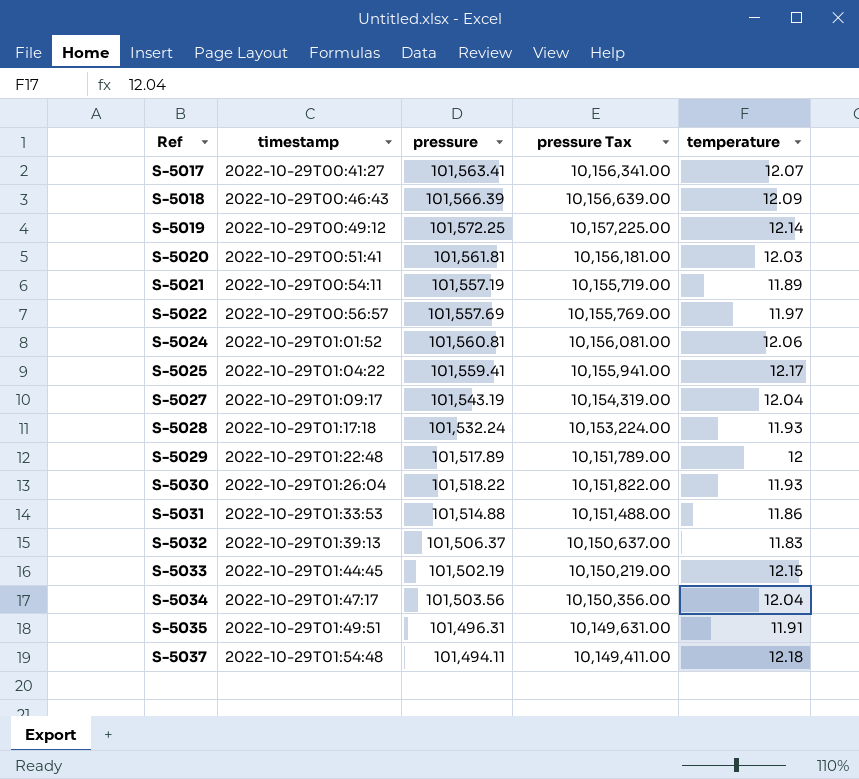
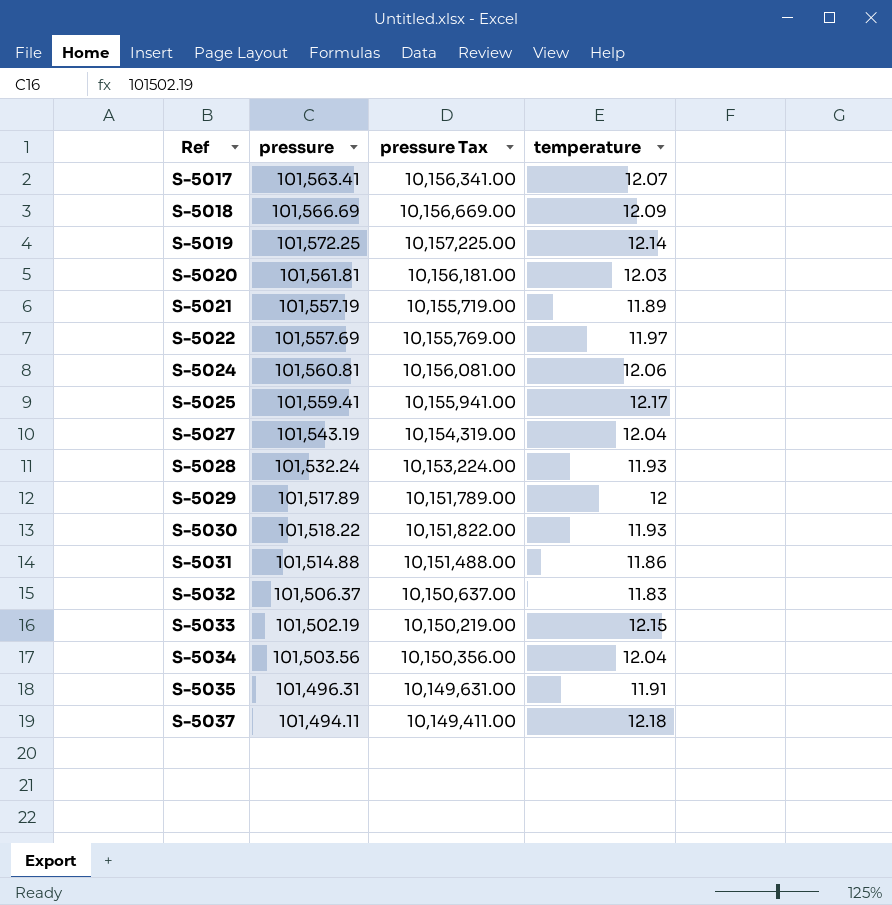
column timestamp | position: 2 -> none
S-5018 | pressure: 101,566.39 -> 101,566.69
S-5018 | pressure Tax: 10,156,639.00 -> 10,156,669.00

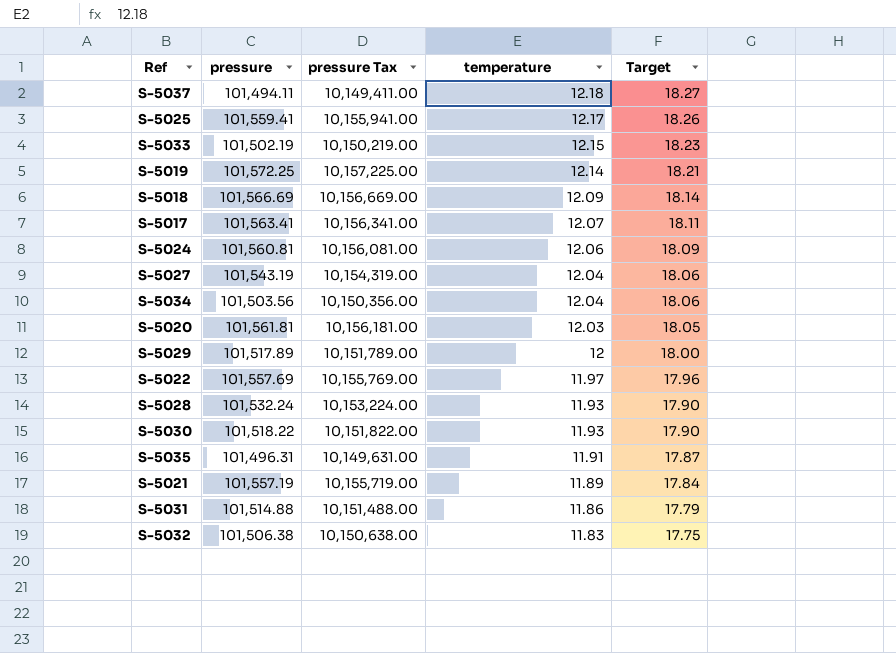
row order: Ref ascending -> temperature descending
column Target | formula: none -> [temperature] * 1.5
S-5032 | pressure: 101,506.37 -> 101,506.38
S-5032 | pressure Tax: 10,150,637.00 -> 10,150,638.00

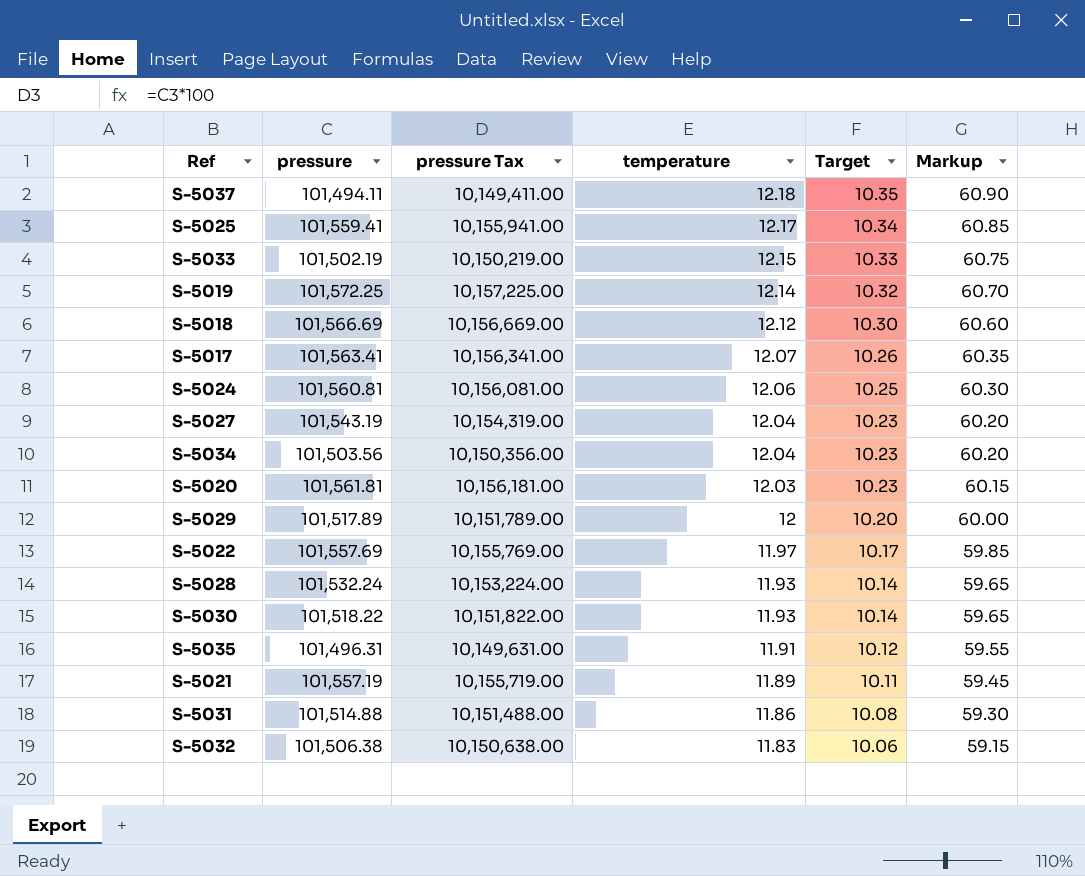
column Target | formula: [temperature] * 1.5 -> [temperature] * 0.85
column Markup | formula: none -> [temperature] * 5
S-5018 | temperature: 12.09 -> 12.12

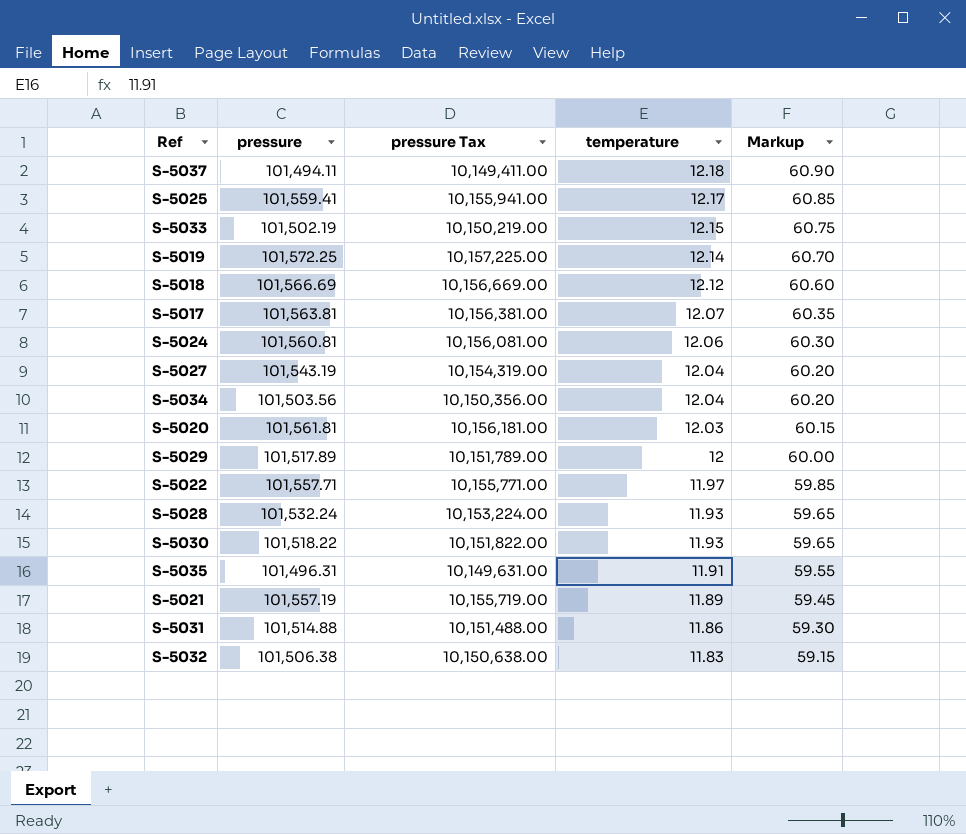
column Target | formula: [temperature] * 0.85 -> none
S-5017 | pressure: 101,563.41 -> 101,563.81
S-5017 | pressure Tax: 10,156,341.00 -> 10,156,381.00
S-5022 | pressure: 101,557.69 -> 101,557.71
S-5022 | pressure Tax: 10,155,769.00 -> 10,155,771.00

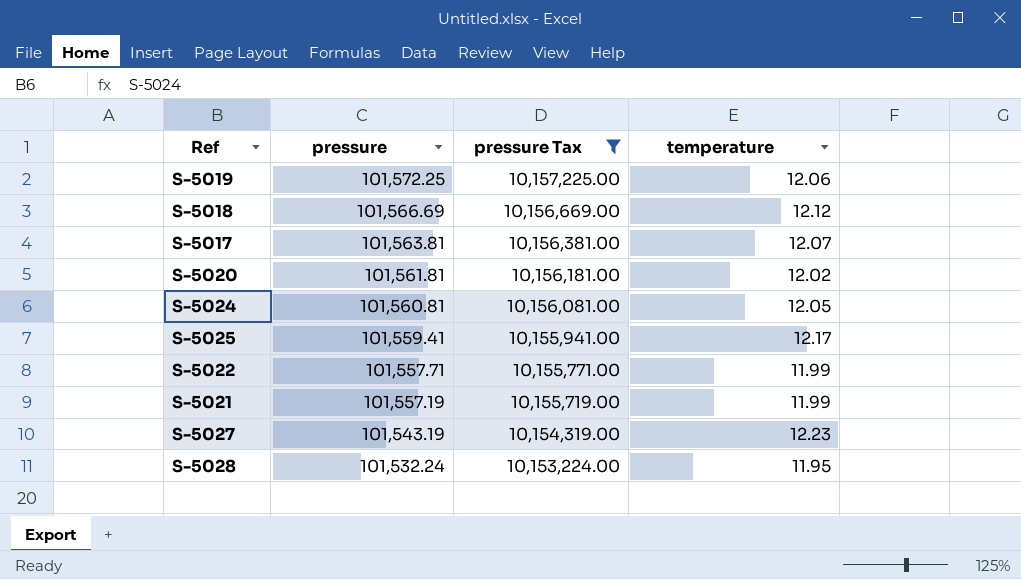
filter: none -> pressure Tax >= 10,153,224.00
row order: temperature descending -> pressure descending
column Markup | formula: [temperature] * 5 -> none
S-5019 | temperature: 12.14 -> 12.06
S-5020 | temperature: 12.03 -> 12.02
S-5024 | temperature: 12.06 -> 12.05
S-5022 | temperature: 11.97 -> 11.99
S-5021 | temperature: 11.89 -> 11.99
S-5027 | temperature: 12.04 -> 12.23
S-5028 | temperature: 11.93 -> 11.95

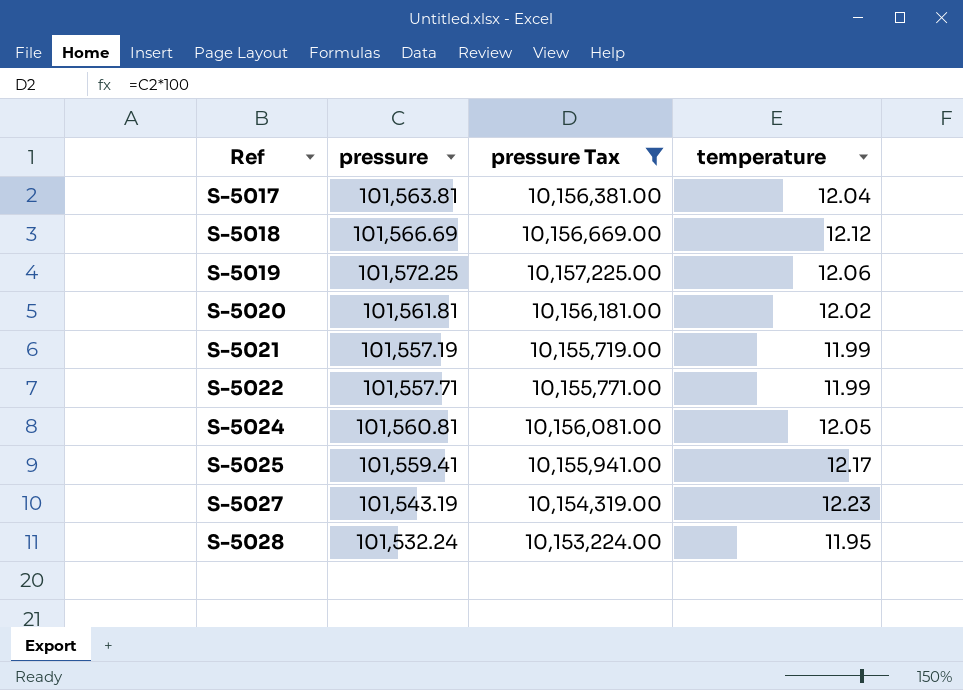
row order: pressure descending -> Ref ascending
S-5017 | temperature: 12.07 -> 12.04

